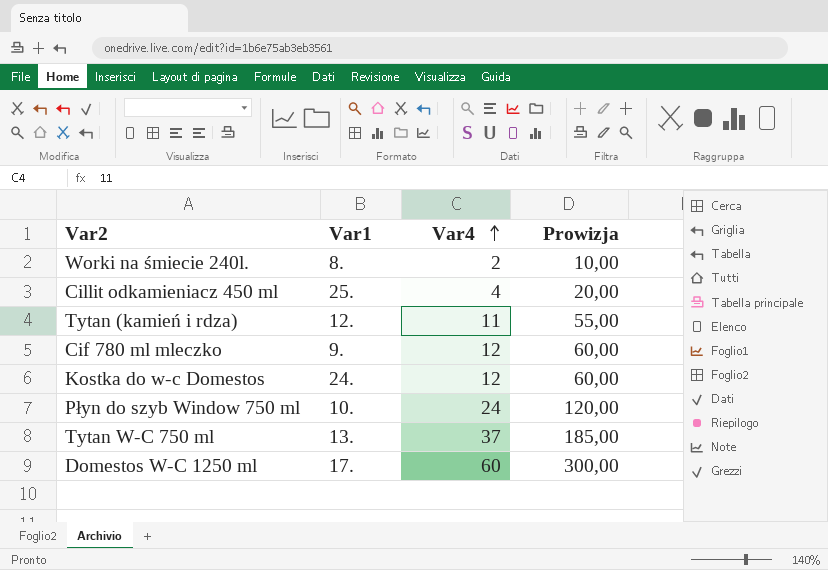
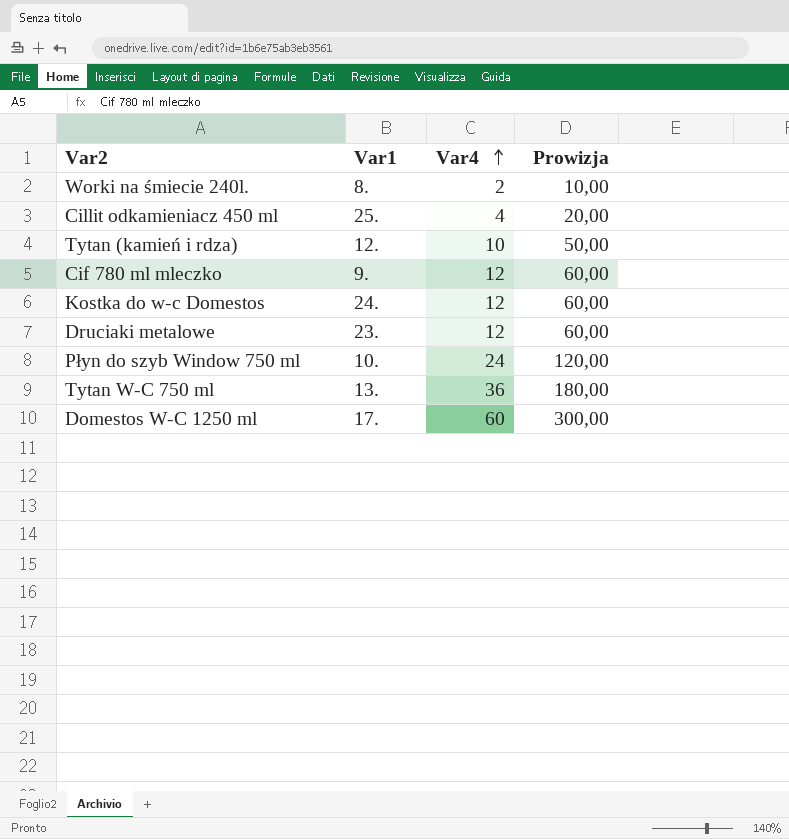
Tytan (kamień i rdza) | Var4: 11 -> 10
Tytan (kamień i rdza) | Prowizja: 55,00 -> 50,00
row Druciaki metalowe: none -> 23. | 12 | 60,00
Tytan W-C 750 ml | Var4: 37 -> 36
Tytan W-C 750 ml | Prowizja: 185,00 -> 180,00

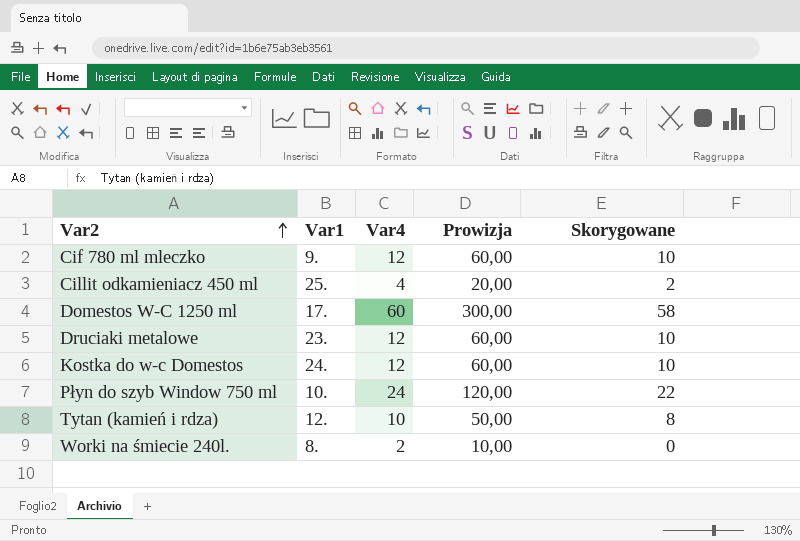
row order: Var4 ascending -> Var2 ascending
column Skorygowane | formula: none -> [Var4] - 2
row Tytan W-C 750 ml: 13. | 36 | 180,00 -> none

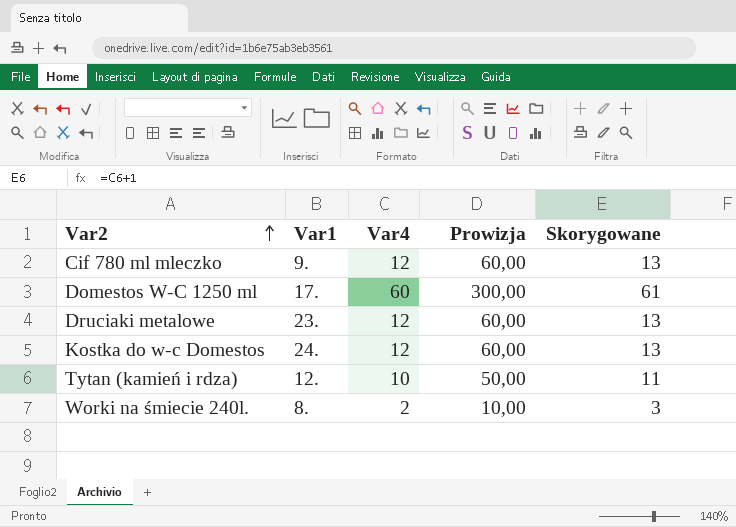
column Skorygowane | formula: [Var4] - 2 -> [Var4] + 1
row Cillit odkamieniacz 450 ml: 25. | 4 | 20,00 | 2 -> none
row Płyn do szyb Window 750 ml: 10. | 24 | 120,00 | 22 -> none

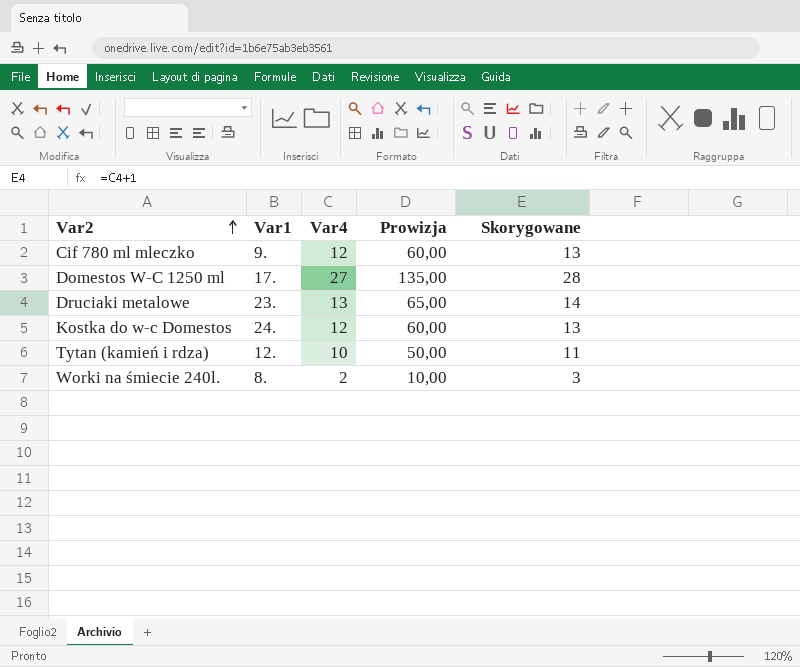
Domestos W-C 1250 ml | Var4: 60 -> 27
Domestos W-C 1250 ml | Prowizja: 300,00 -> 135,00
Domestos W-C 1250 ml | Skorygowane: 61 -> 28
Druciaki metalowe | Var4: 12 -> 13
Druciaki metalowe | Prowizja: 60,00 -> 65,00
Druciaki metalowe | Skorygowane: 13 -> 14

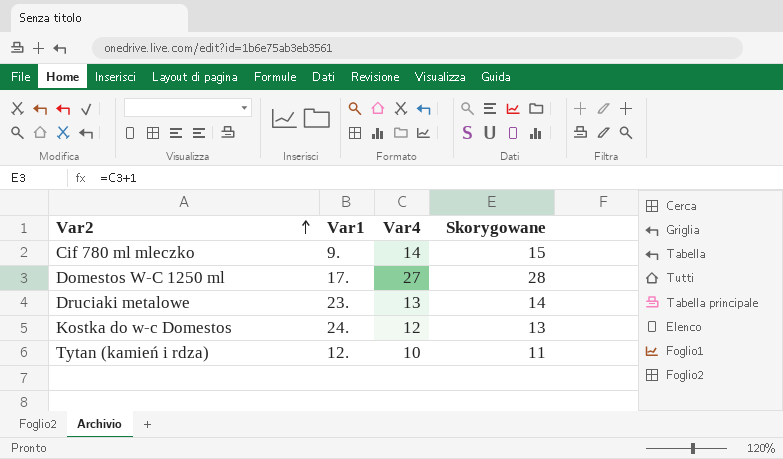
column Prowizja | formula: [Var4] * 5 -> none
row Worki na śmiecie 240l.: 8. | 2 | 10,00 | 3 -> none
Cif 780 ml mleczko | Var4: 12 -> 14
Cif 780 ml mleczko | Skorygowane: 13 -> 15

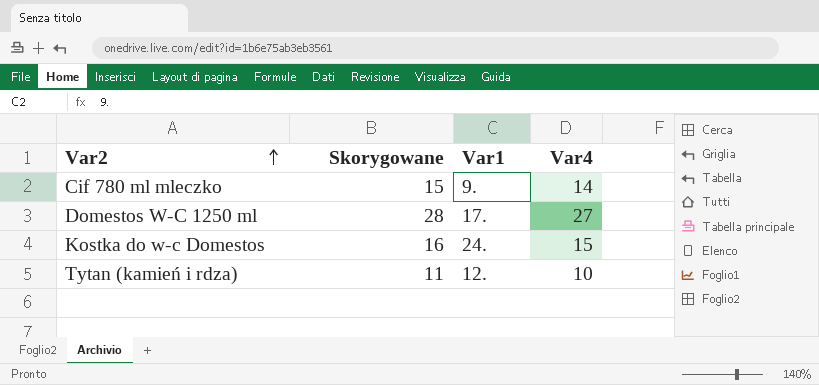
column Skorygowane | position: 4 -> 2
row Druciaki metalowe: 23. | 13 | 14 -> none
Kostka do w-c Domestos | Skorygowane: 13 -> 16
Kostka do w-c Domestos | Var4: 12 -> 15

